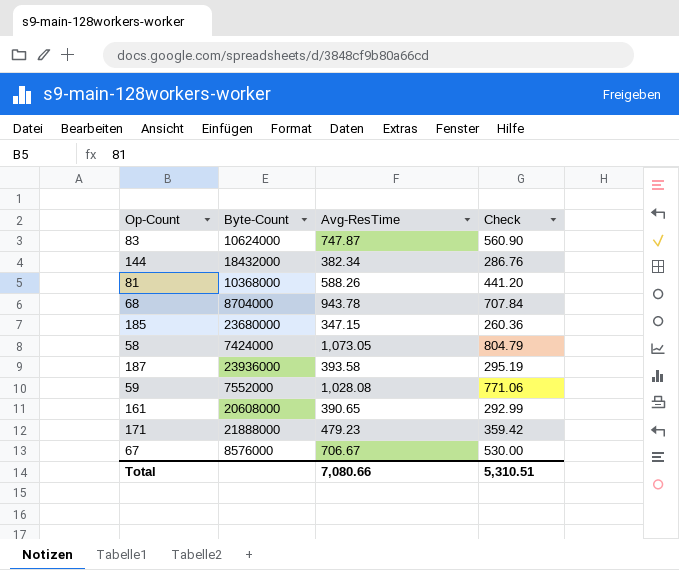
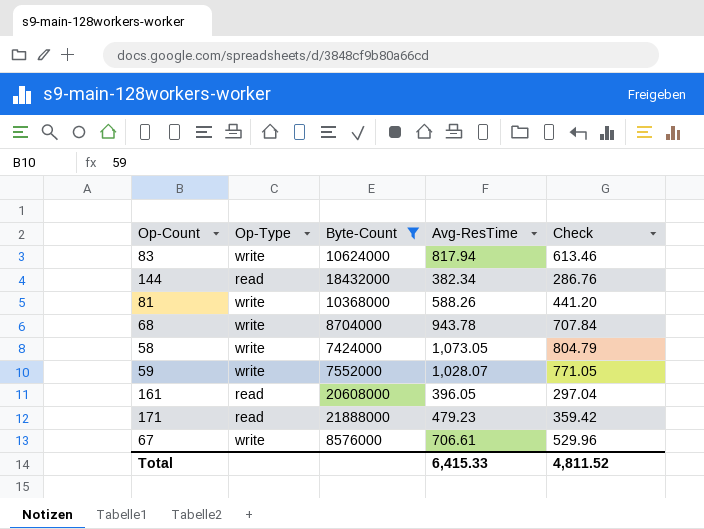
filter: none -> Byte-Count <= 21888000
column Op-Type | position: none -> 2
83 | Avg-ResTime: 747.87 -> 817.94
83 | Check: 560.90 -> 613.46
59 | Avg-ResTime: 1,028.08 -> 1,028.07
59 | Check: 771.06 -> 771.05
161 | Avg-ResTime: 390.65 -> 396.05
161 | Check: 292.99 -> 297.04
67 | Avg-ResTime: 706.67 -> 706.61
67 | Check: 530.00 -> 529.96
Total | Avg-ResTime: 7,080.66 -> 6,415.33
Total | Check: 5,310.51 -> 4,811.52

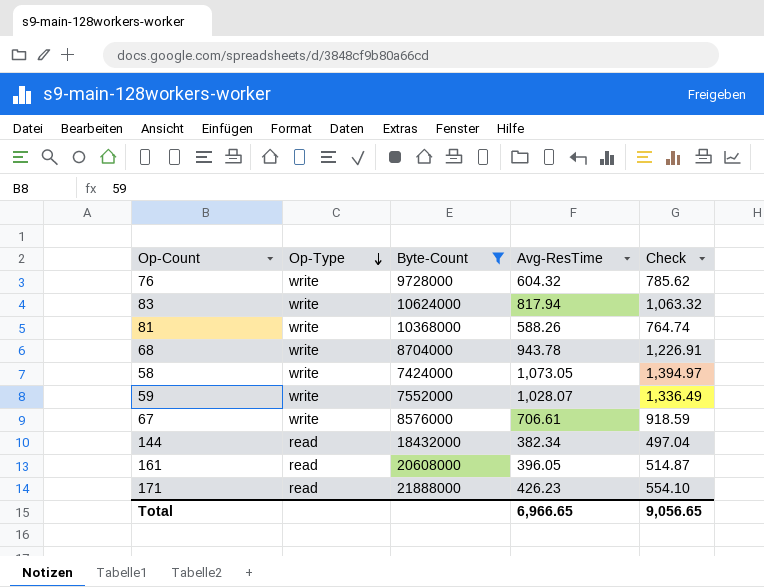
row order: none -> Op-Type descending
column Check | formula: [Avg-ResTime] * 0.75 -> [Avg-ResTime] * 1.3
row 76: none -> write | 9728000 | 604.32 | 785.62
171 | Avg-ResTime: 479.23 -> 426.23
Total | Avg-ResTime: 6,415.33 -> 6,966.65
Total | Check: 4,811.52 -> 9,056.65

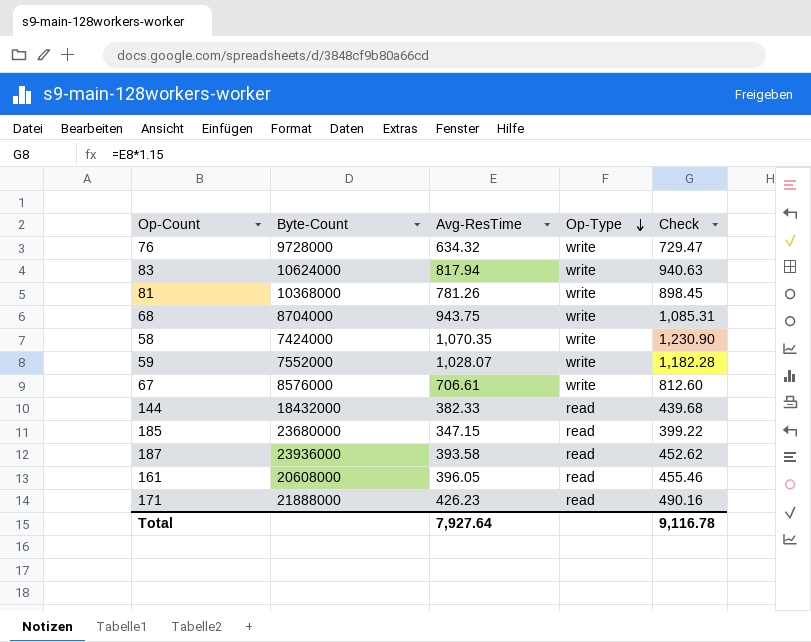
filter: Byte-Count <= 21888000 -> none
column Op-Type | position: 2 -> 4
column Check | formula: [Avg-ResTime] * 1.3 -> [Avg-ResTime] * 1.15
76 | Avg-ResTime: 604.32 -> 634.32
81 | Avg-ResTime: 588.26 -> 781.26
68 | Avg-ResTime: 943.78 -> 943.75
58 | Avg-ResTime: 1,073.05 -> 1,070.35
144 | Avg-ResTime: 382.34 -> 382.33
Total | Avg-ResTime: 6,966.65 -> 7,927.64
Total | Check: 9,056.65 -> 9,116.78

